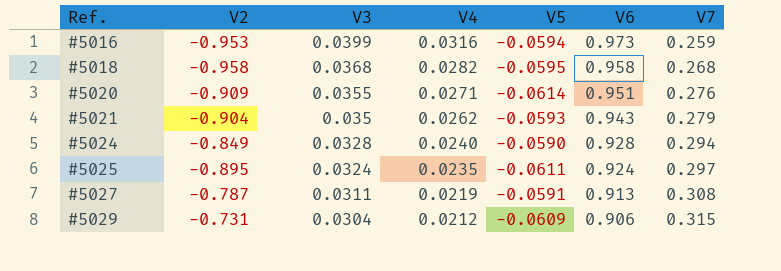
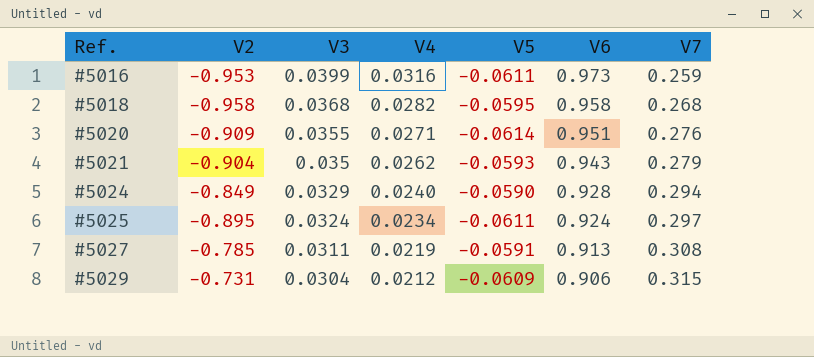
#5016 | V5: -0.0594 -> -0.0611
#5024 | V3: 0.0328 -> 0.0329
#5025 | V4: 0.0235 -> 0.0234
#5027 | V2: -0.787 -> -0.785

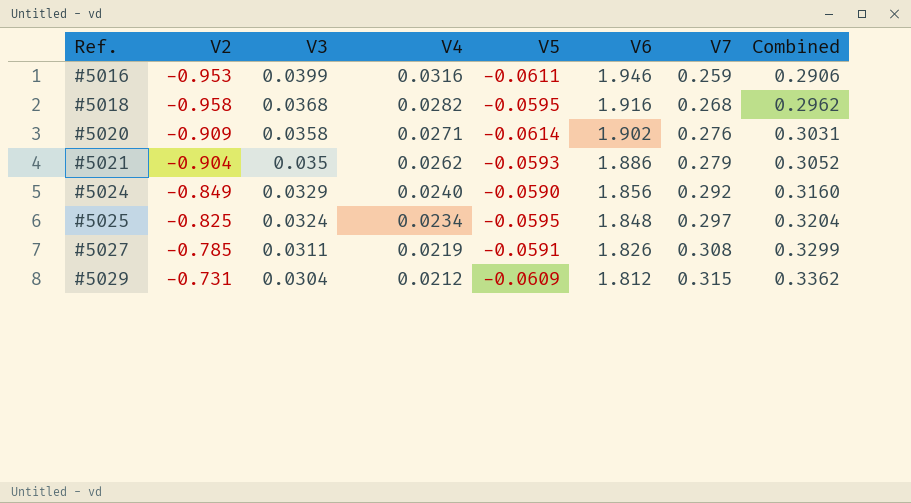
column Combined | formula: none -> [V4] + [V7]
#5016 | V6: 0.973 -> 1.946
#5018 | V6: 0.958 -> 1.916
#5020 | V3: 0.0355 -> 0.0358
#5020 | V6: 0.951 -> 1.902
#5021 | V6: 0.943 -> 1.886
#5024 | V6: 0.928 -> 1.856
#5024 | V7: 0.294 -> 0.292
#5025 | V2: -0.895 -> -0.825
#5025 | V5: -0.0611 -> -0.0595
#5025 | V6: 0.924 -> 1.848
#5027 | V6: 0.913 -> 1.826
#5029 | V6: 0.906 -> 1.812

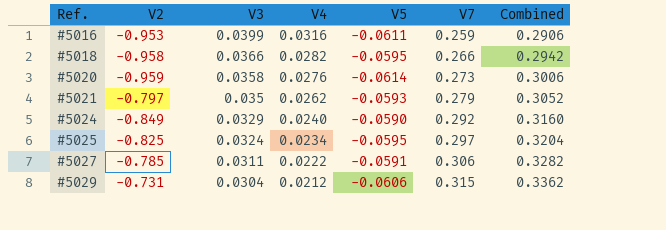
column V6 | position: 6 -> none
#5018 | V3: 0.0368 -> 0.0366
#5018 | V7: 0.268 -> 0.266
#5018 | Combined: 0.2962 -> 0.2942
#5020 | V2: -0.909 -> -0.959
#5020 | V4: 0.0271 -> 0.0276
#5020 | V7: 0.276 -> 0.273
#5020 | Combined: 0.3031 -> 0.3006
#5021 | V2: -0.904 -> -0.797
#5027 | V4: 0.0219 -> 0.0222
#5027 | V7: 0.308 -> 0.306
#5027 | Combined: 0.3299 -> 0.3282
#5029 | V5: -0.0609 -> -0.0606

